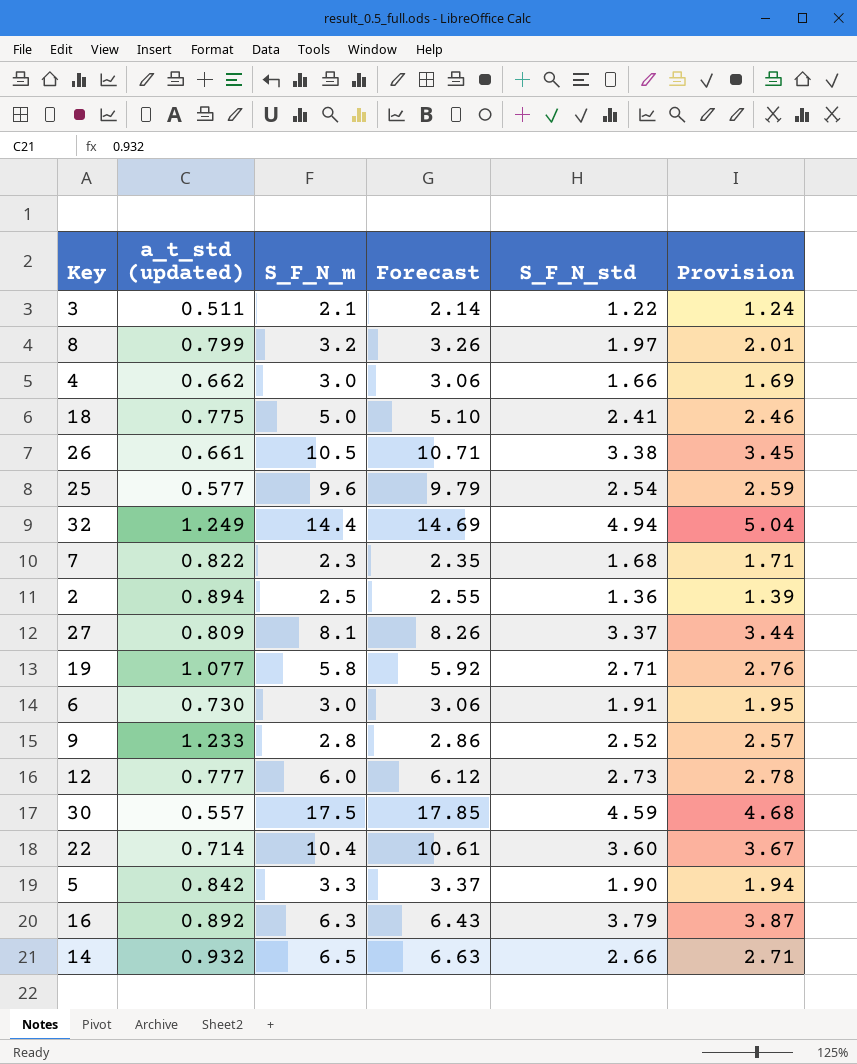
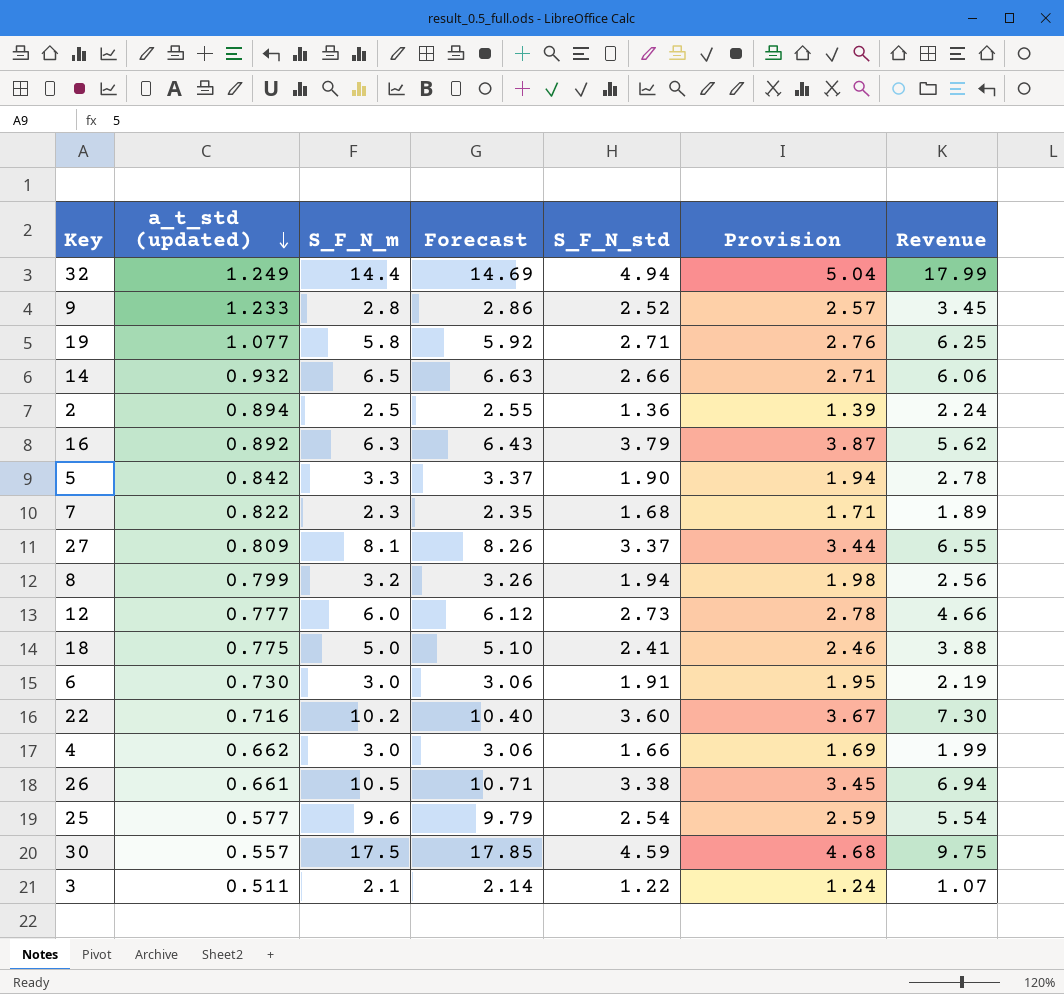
row order: none -> a_t_std (updated) descending
column Revenue | formula: none -> [a_t_std (updated)] * [S_F_N_m]
8 | S_F_N_std: 1.97 -> 1.94
8 | Provision: 2.01 -> 1.98
22 | a_t_std (updated): 0.714 -> 0.716
22 | S_F_N_m: 10.4 -> 10.2
22 | Forecast: 10.61 -> 10.40

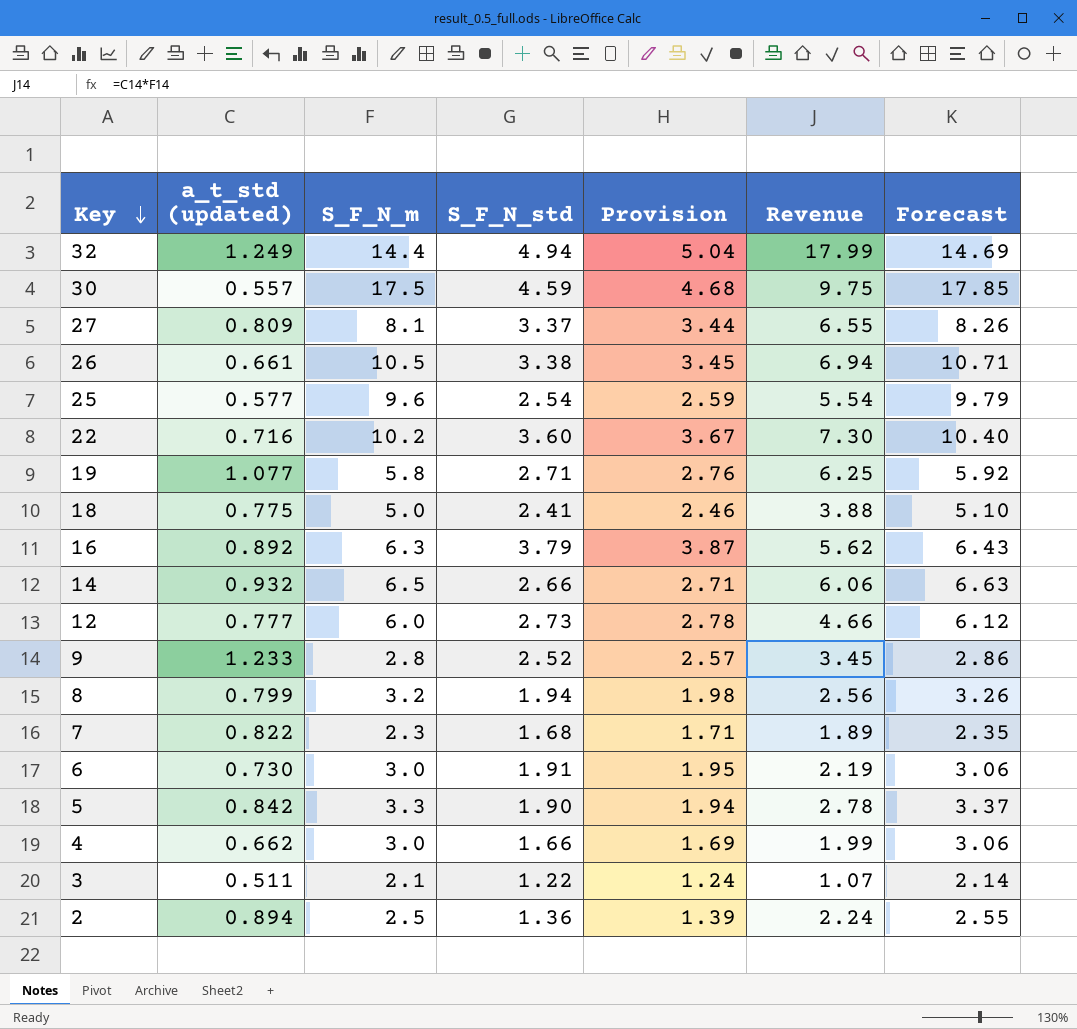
row order: a_t_std (updated) descending -> Key descending
column Forecast | position: 4 -> 7

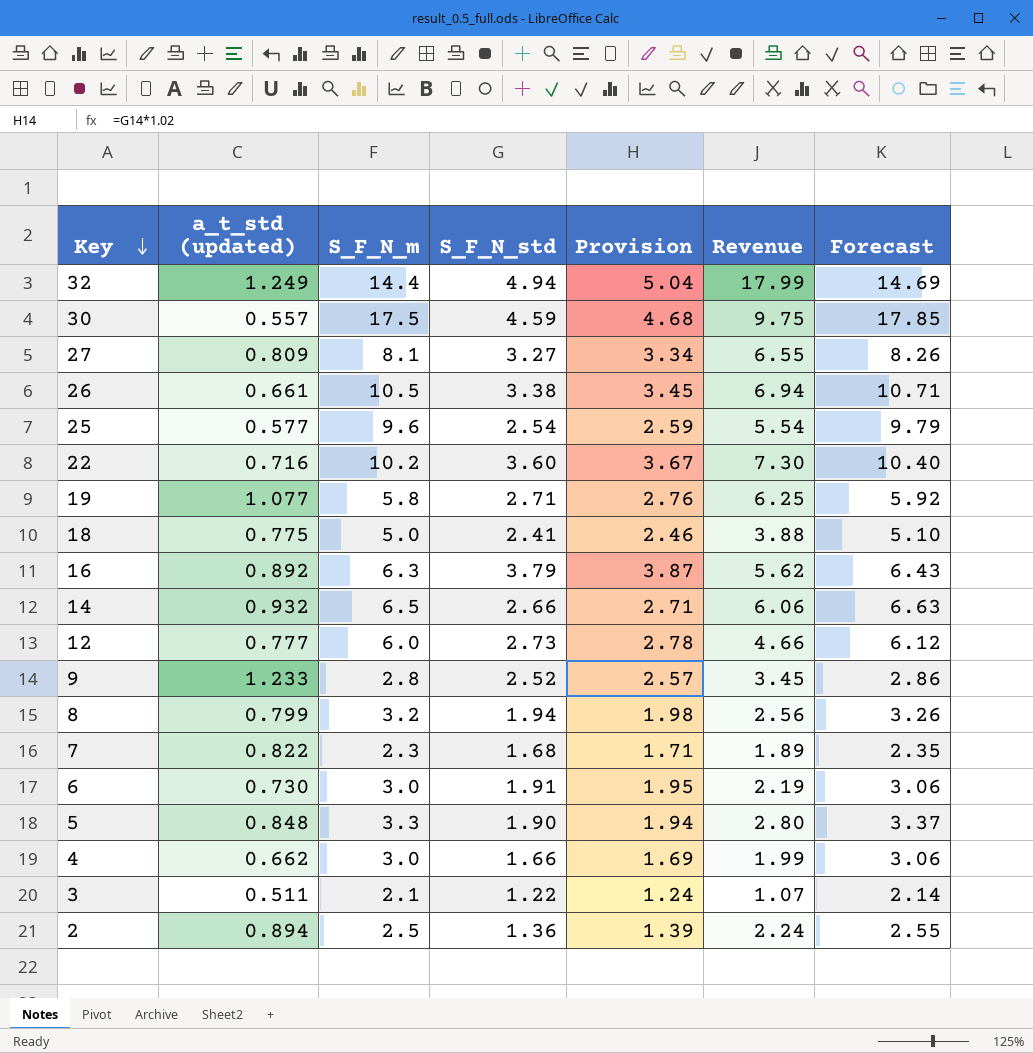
27 | S_F_N_std: 3.37 -> 3.27
27 | Provision: 3.44 -> 3.34
5 | a_t_std (updated): 0.842 -> 0.848
5 | Revenue: 2.78 -> 2.80

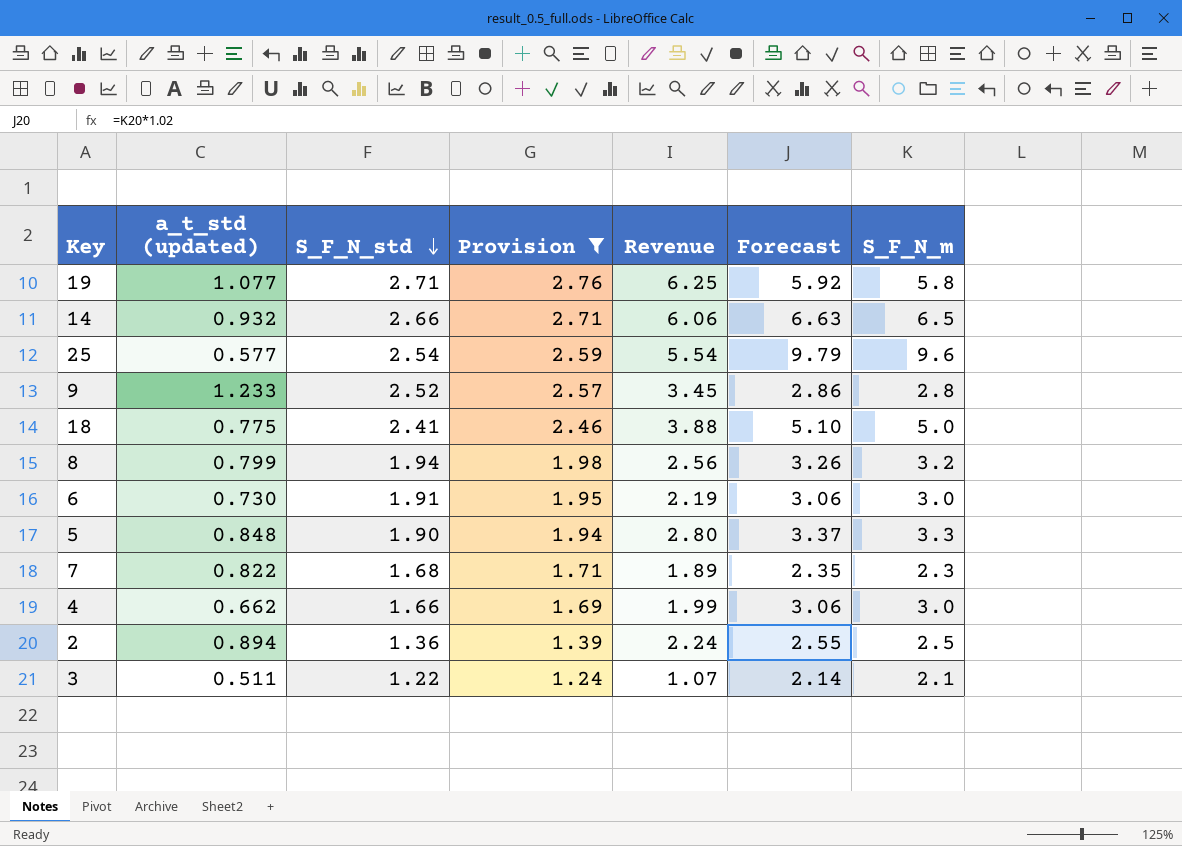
filter: none -> Provision <= 2.76
row order: Key descending -> S_F_N_std descending
column S_F_N_m | position: 3 -> 7

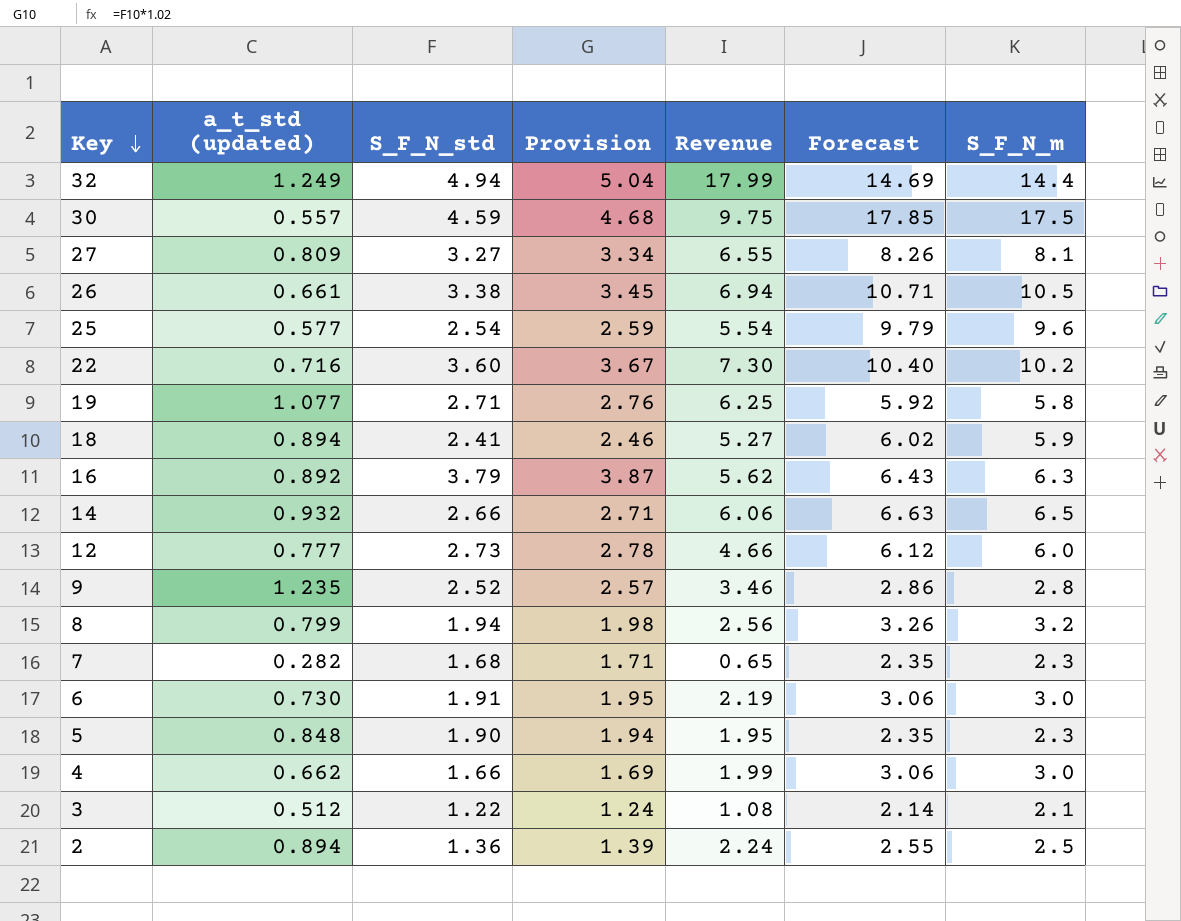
filter: Provision <= 2.76 -> none
row order: S_F_N_std descending -> Key descending
18 | a_t_std (updated): 0.775 -> 0.894
18 | Revenue: 3.88 -> 5.27
18 | Forecast: 5.10 -> 6.02
18 | S_F_N_m: 5.0 -> 5.9
9 | a_t_std (updated): 1.233 -> 1.235
9 | Revenue: 3.45 -> 3.46
7 | a_t_std (updated): 0.822 -> 0.282
7 | Revenue: 1.89 -> 0.65
5 | Revenue: 2.80 -> 1.95
5 | Forecast: 3.37 -> 2.35
5 | S_F_N_m: 3.3 -> 2.3
3 | a_t_std (updated): 0.511 -> 0.512
3 | Revenue: 1.07 -> 1.08

